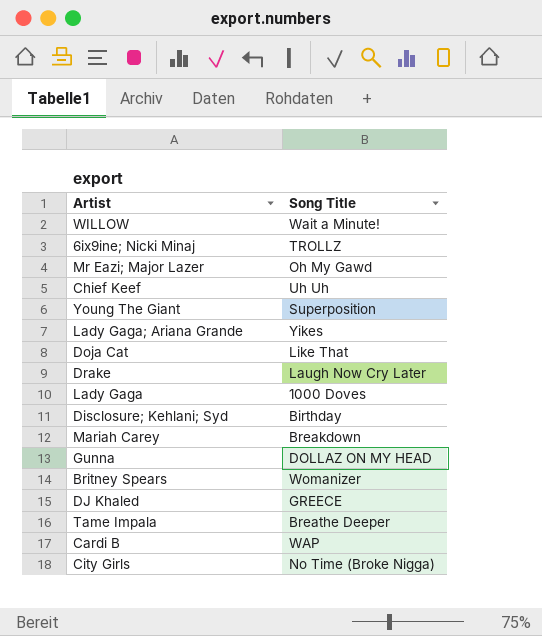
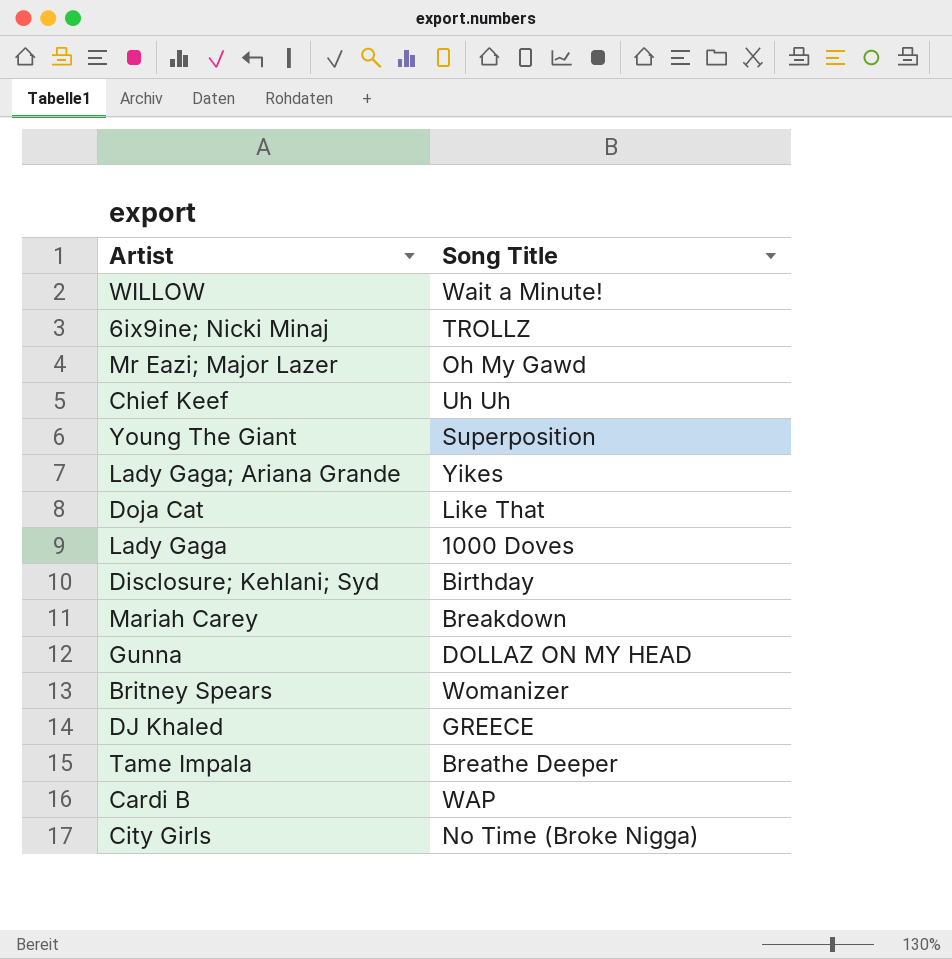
row Drake: Laugh Now Cry Later -> none

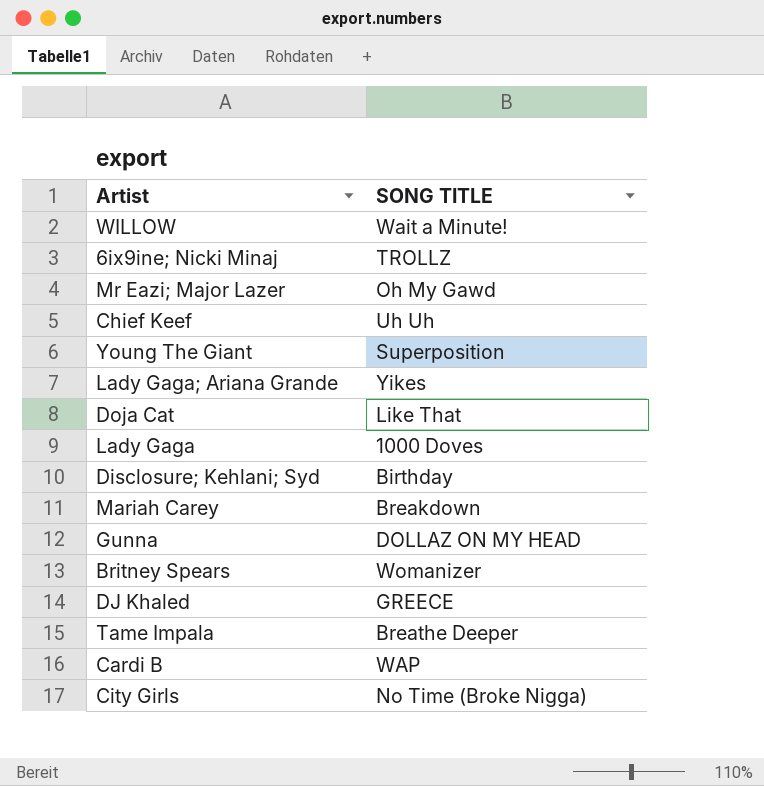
column name: Song Title -> SONG TITLE

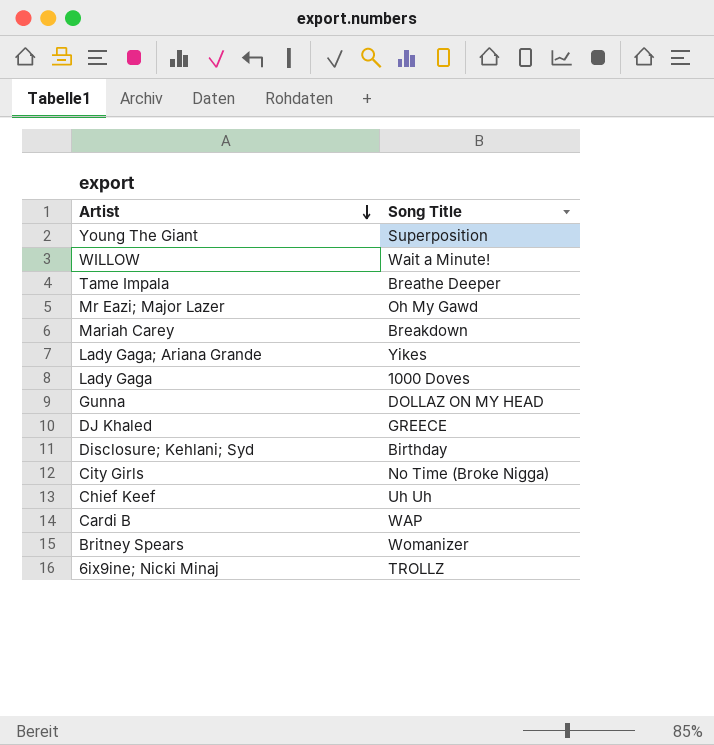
row order: none -> Artist descending
column name: SONG TITLE -> Song Title
row Doja Cat: Like That -> none

